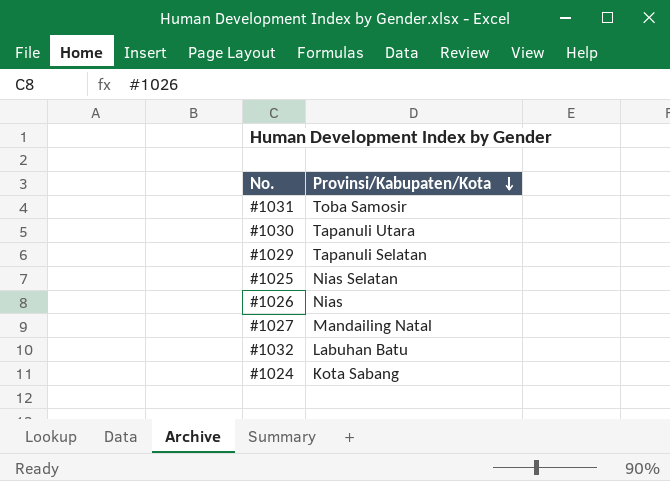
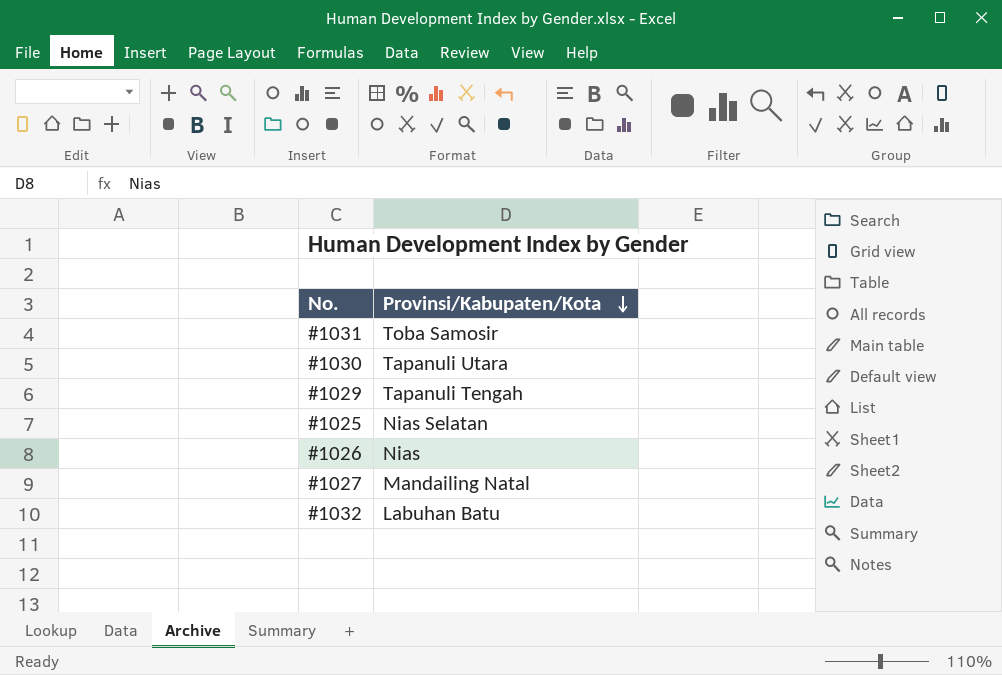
row #1024: Kota Sabang -> none
#1029 | Provinsi/Kabupaten/Kota: Tapanuli Selatan -> Tapanuli Tengah

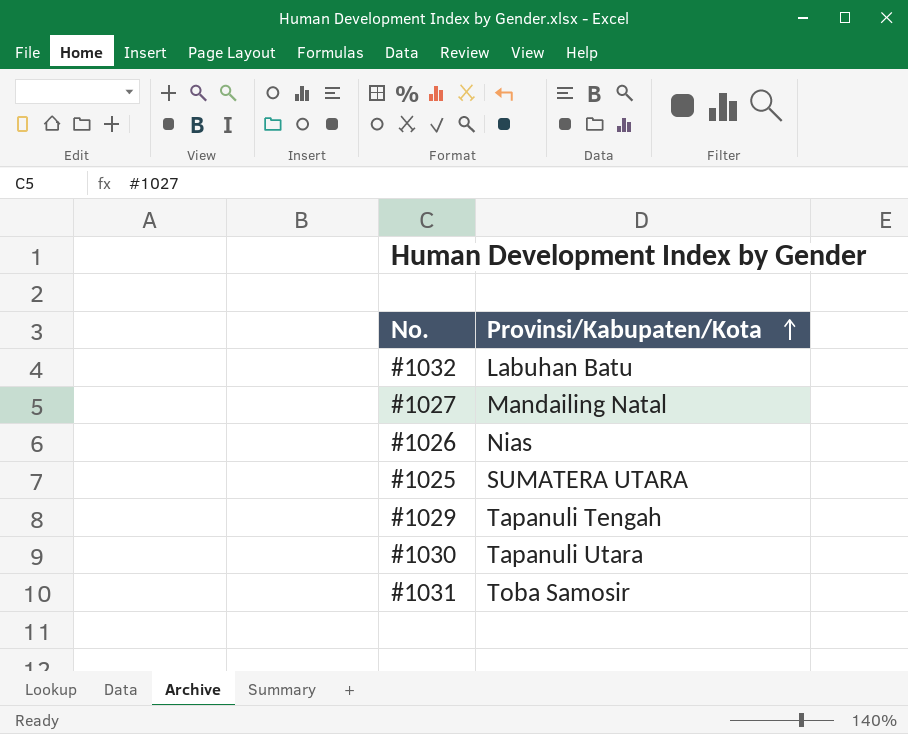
row order: Provinsi/Kabupaten/Kota descending -> Provinsi/Kabupaten/Kota ascending
#1025 | Provinsi/Kabupaten/Kota: Nias Selatan -> SUMATERA UTARA

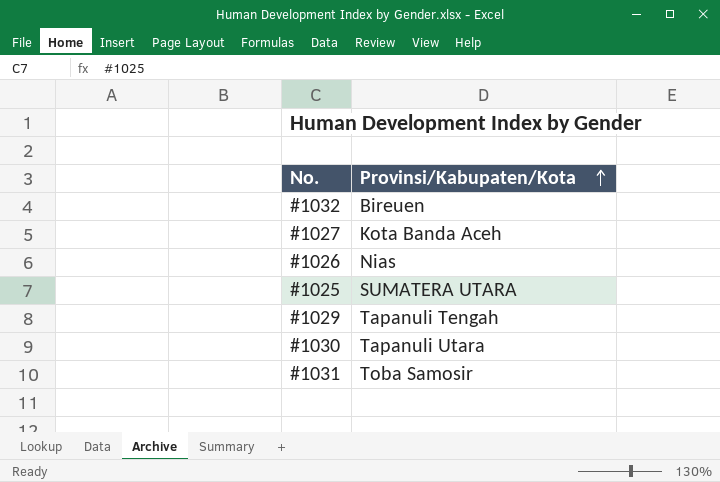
#1032 | Provinsi/Kabupaten/Kota: Labuhan Batu -> Bireuen
#1027 | Provinsi/Kabupaten/Kota: Mandailing Natal -> Kota Banda Aceh

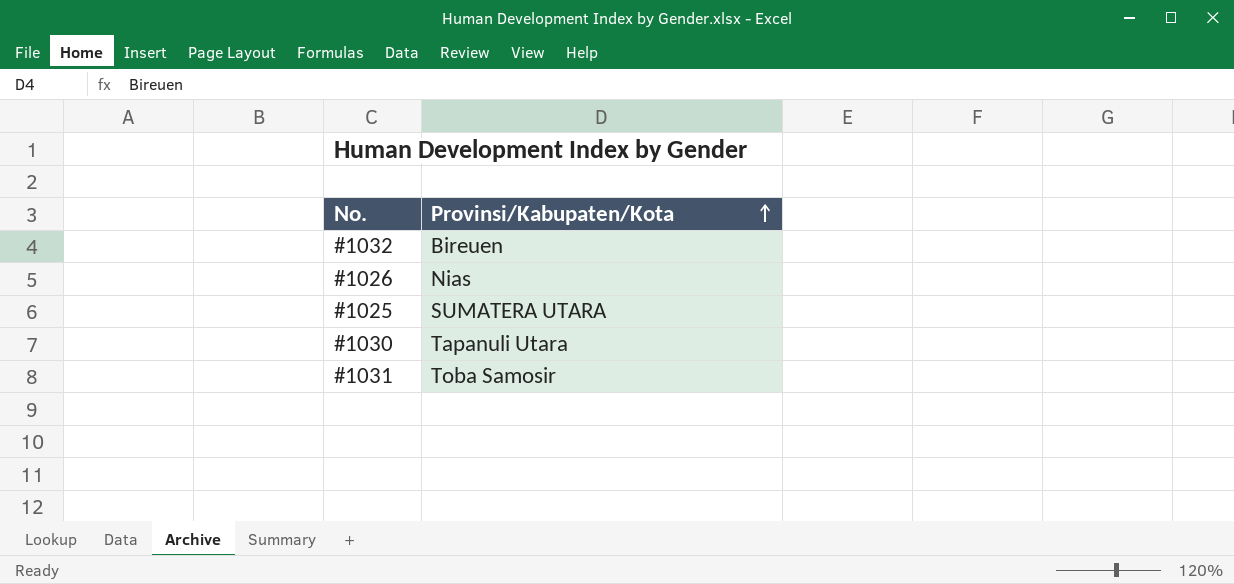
row #1027: Kota Banda Aceh -> none
row #1029: Tapanuli Tengah -> none

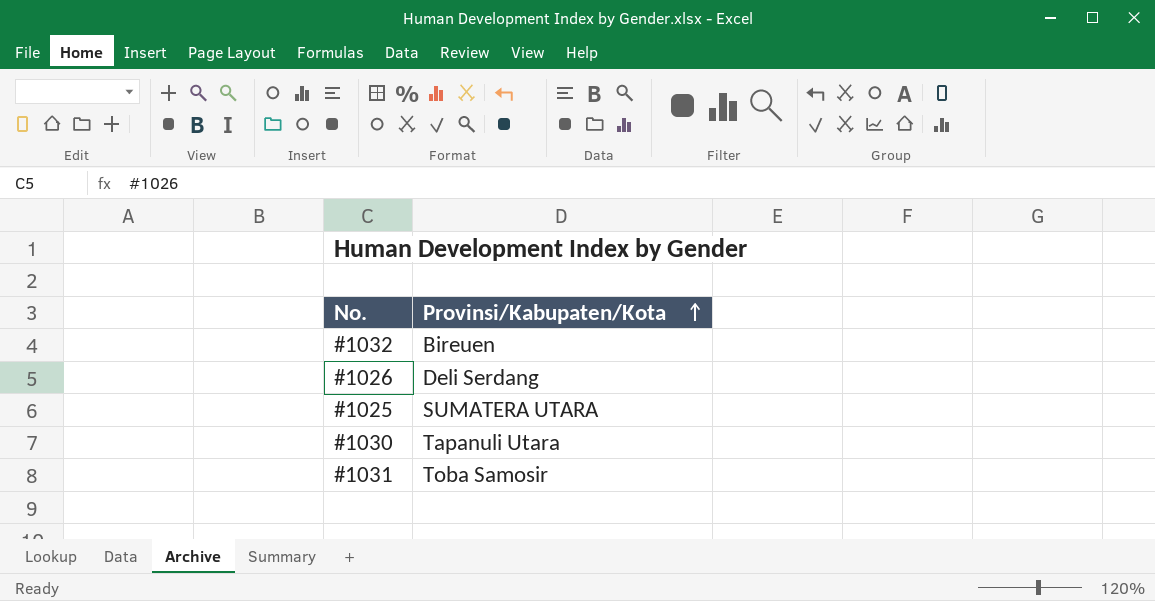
#1026 | Provinsi/Kabupaten/Kota: Nias -> Deli Serdang

